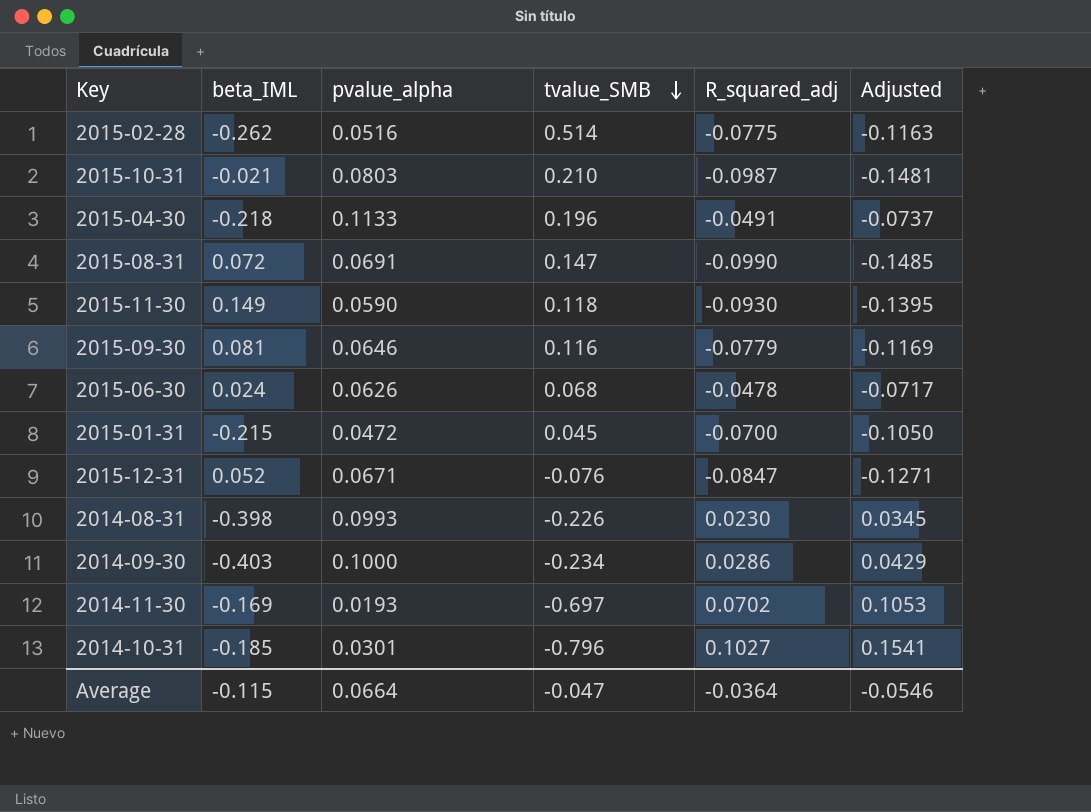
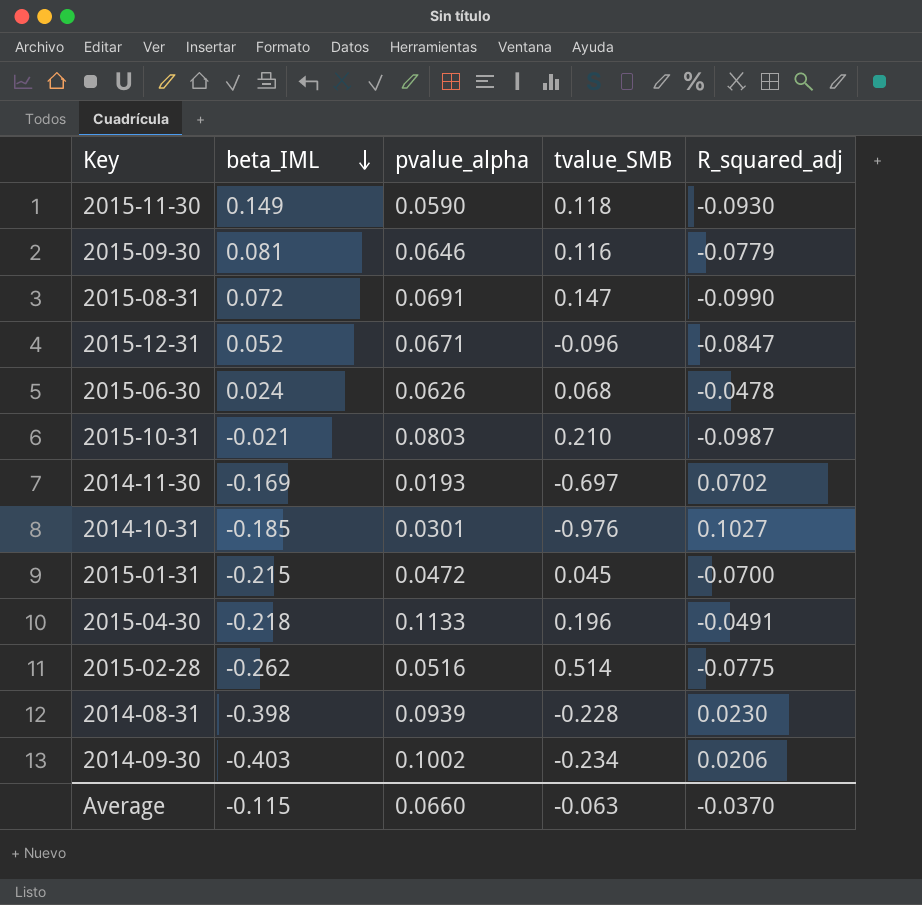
row order: tvalue_SMB descending -> beta_IML descending
column Adjusted | formula: [R_squared_adj] * 1.5 -> none
2015-12-31 | tvalue_SMB: -0.076 -> -0.096
2014-10-31 | tvalue_SMB: -0.796 -> -0.976
2014-08-31 | pvalue_alpha: 0.0993 -> 0.0939
2014-08-31 | tvalue_SMB: -0.226 -> -0.228
2014-09-30 | pvalue_alpha: 0.1000 -> 0.1002
2014-09-30 | R_squared_adj: 0.0286 -> 0.0206
Average | pvalue_alpha: 0.0664 -> 0.0660
Average | tvalue_SMB: -0.047 -> -0.063
Average | R_squared_adj: -0.0364 -> -0.0370

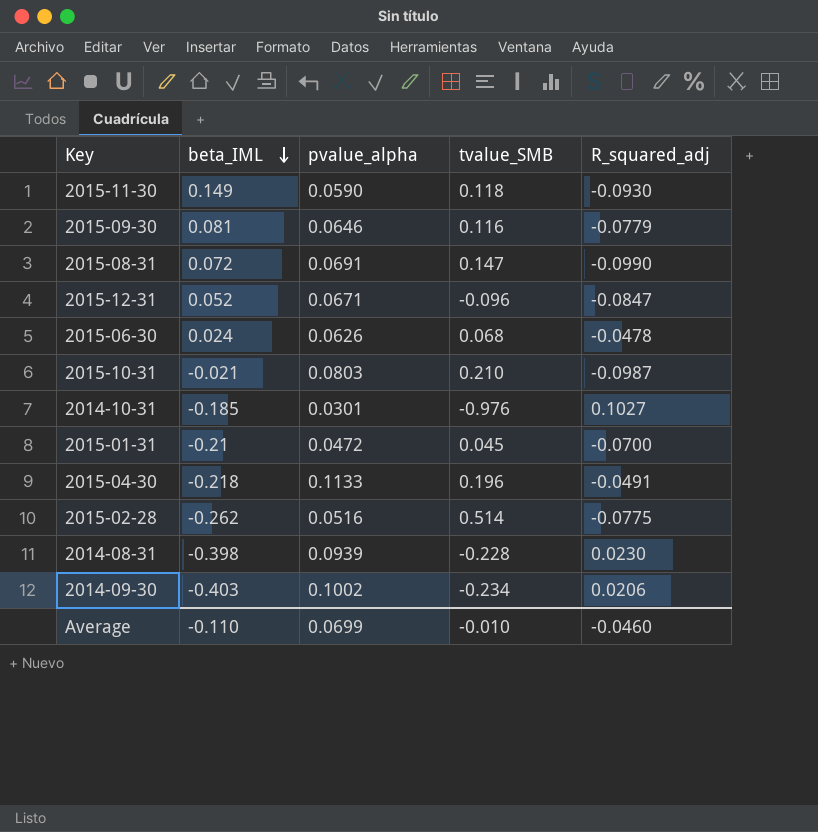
row 2014-11-30: -0.169 | 0.0193 | -0.697 | 0.0702 -> none
2015-01-31 | beta_IML: -0.215 -> -0.21
Average | beta_IML: -0.115 -> -0.110
Average | pvalue_alpha: 0.0660 -> 0.0699
Average | tvalue_SMB: -0.063 -> -0.010
Average | R_squared_adj: -0.0370 -> -0.0460

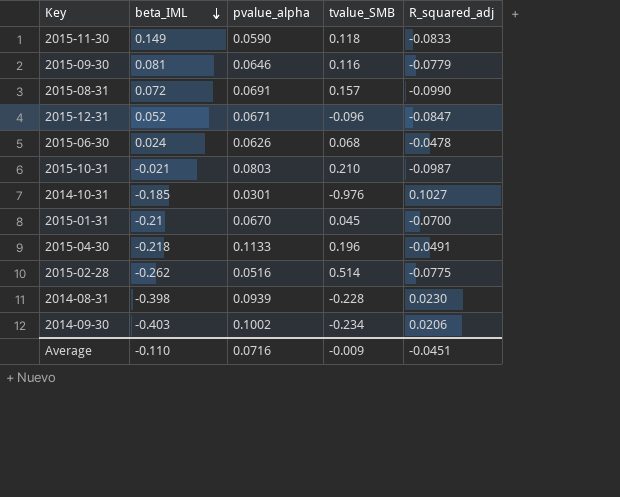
2015-11-30 | R_squared_adj: -0.0930 -> -0.0833
2015-08-31 | tvalue_SMB: 0.147 -> 0.157
2015-01-31 | pvalue_alpha: 0.0472 -> 0.0670
Average | pvalue_alpha: 0.0699 -> 0.0716
Average | tvalue_SMB: -0.010 -> -0.009
Average | R_squared_adj: -0.0460 -> -0.0451

